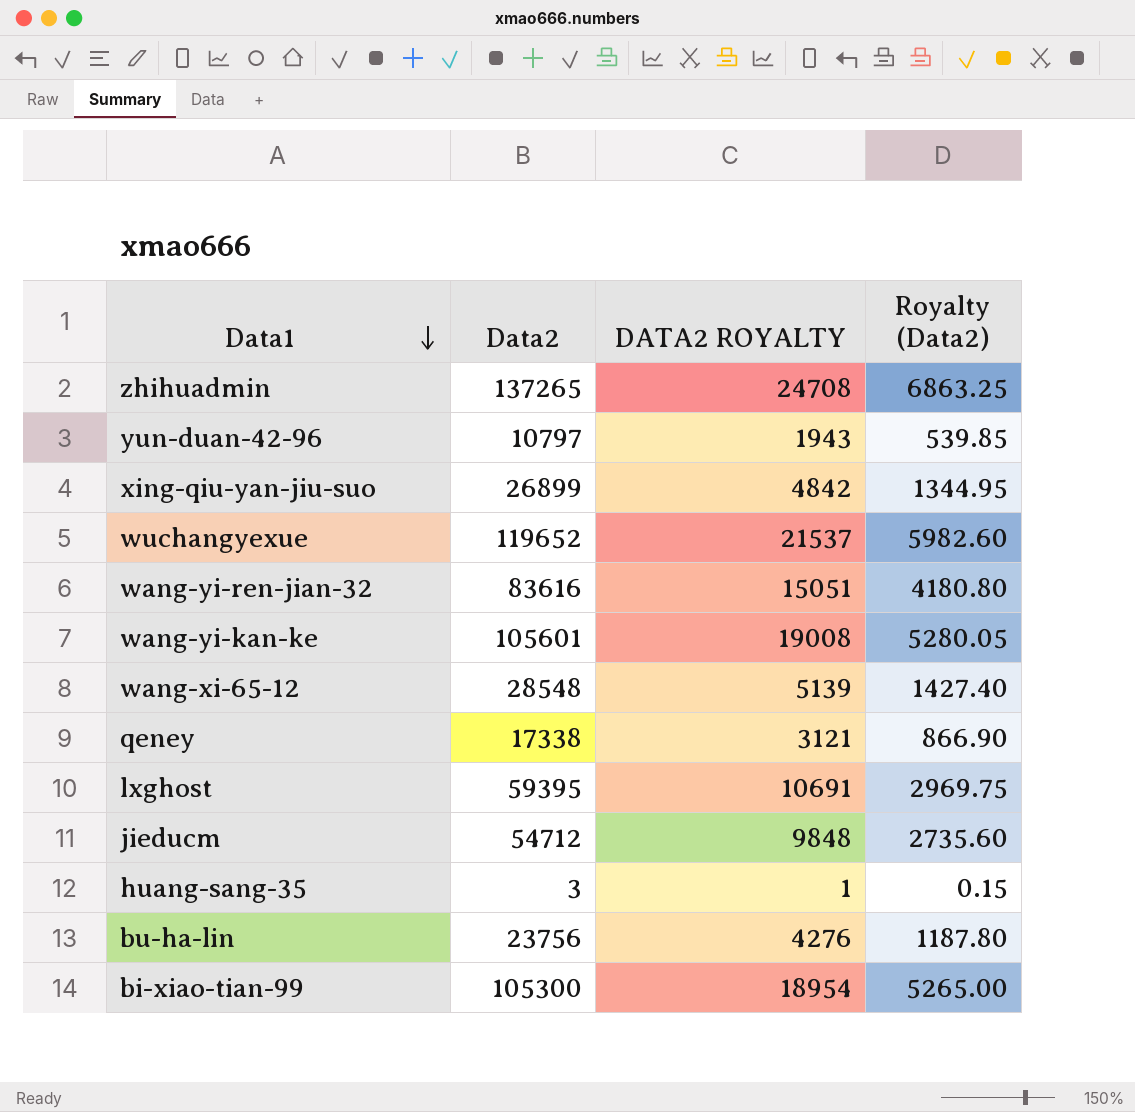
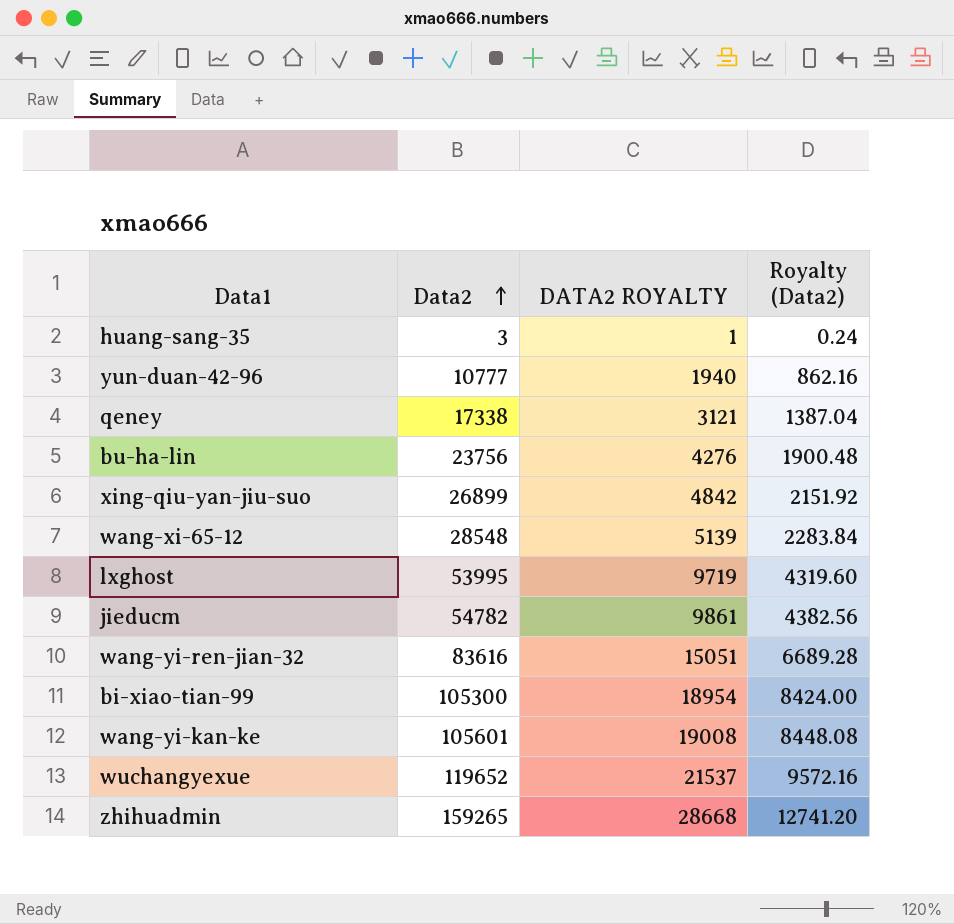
row order: Data1 descending -> Data2 ascending
column Royalty (Data2) | formula: [Data2] * 0.05 -> [Data2] * 0.08
yun-duan-42-96 | Data2: 10797 -> 10777
yun-duan-42-96 | DATA2 ROYALTY: 1943 -> 1940
lxghost | Data2: 59395 -> 53995
lxghost | DATA2 ROYALTY: 10691 -> 9719
jieducm | Data2: 54712 -> 54782
jieducm | DATA2 ROYALTY: 9848 -> 9861
zhihuadmin | Data2: 137265 -> 159265
zhihuadmin | DATA2 ROYALTY: 24708 -> 28668

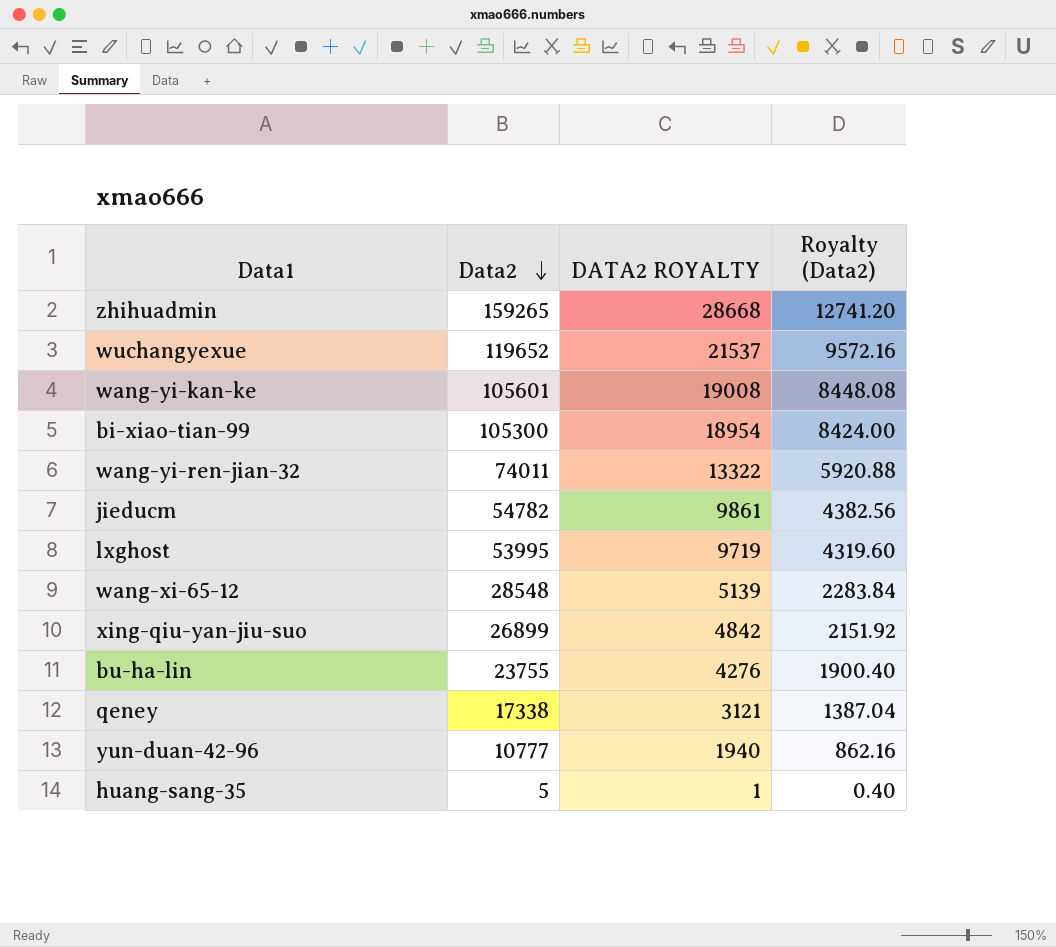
row order: Data2 ascending -> Data2 descending
wang-yi-ren-jian-32 | Data2: 83616 -> 74011
wang-yi-ren-jian-32 | DATA2 ROYALTY: 15051 -> 13322
wang-yi-ren-jian-32 | Royalty (Data2): 6689.28 -> 5920.88
bu-ha-lin | Data2: 23756 -> 23755
bu-ha-lin | Royalty (Data2): 1900.48 -> 1900.40
huang-sang-35 | Data2: 3 -> 5
huang-sang-35 | Royalty (Data2): 0.24 -> 0.40

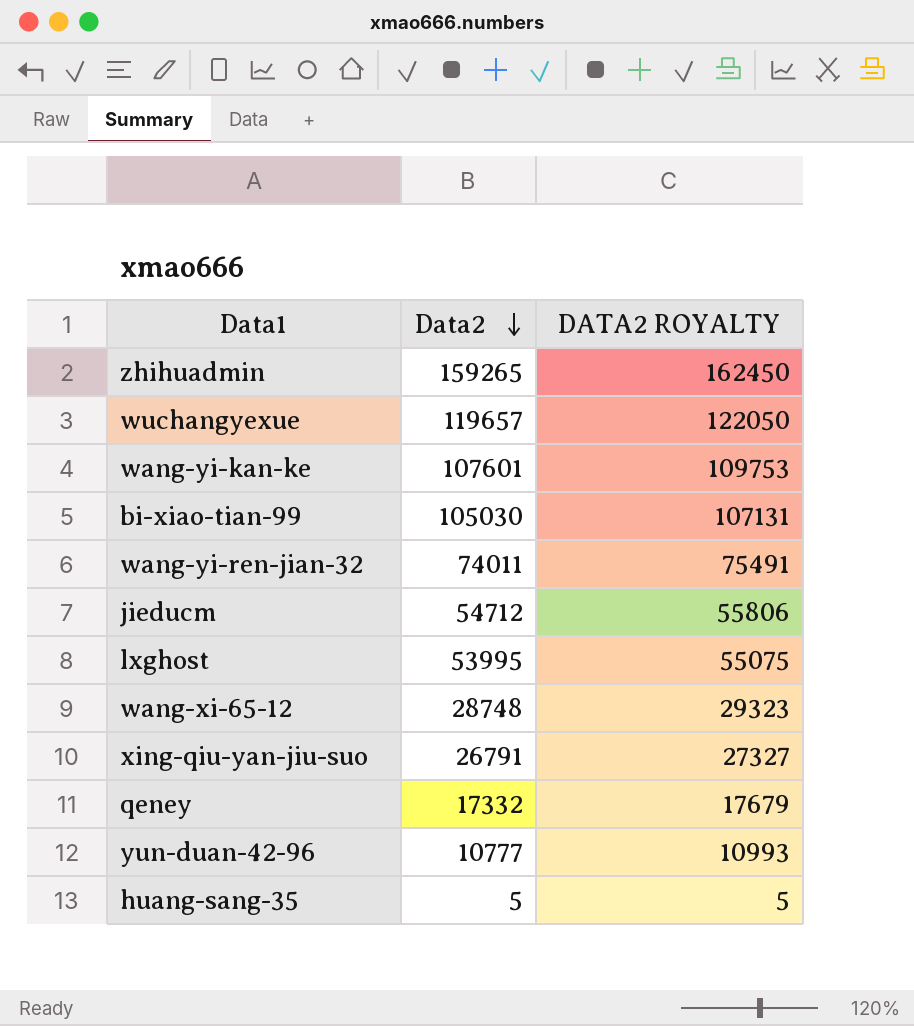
column Royalty (Data2) | formula: [Data2] * 0.08 -> none
column DATA2 ROYALTY | formula: [Data2] * 0.18 -> [Data2] * 1.02
row bu-ha-lin: 23755 | 4276 | 1900.40 -> none
wuchangyexue | Data2: 119652 -> 119657
wang-yi-kan-ke | Data2: 105601 -> 107601
bi-xiao-tian-99 | Data2: 105300 -> 105030
jieducm | Data2: 54782 -> 54712
wang-xi-65-12 | Data2: 28548 -> 28748
xing-qiu-yan-jiu-suo | Data2: 26899 -> 26791
qeney | Data2: 17338 -> 17332

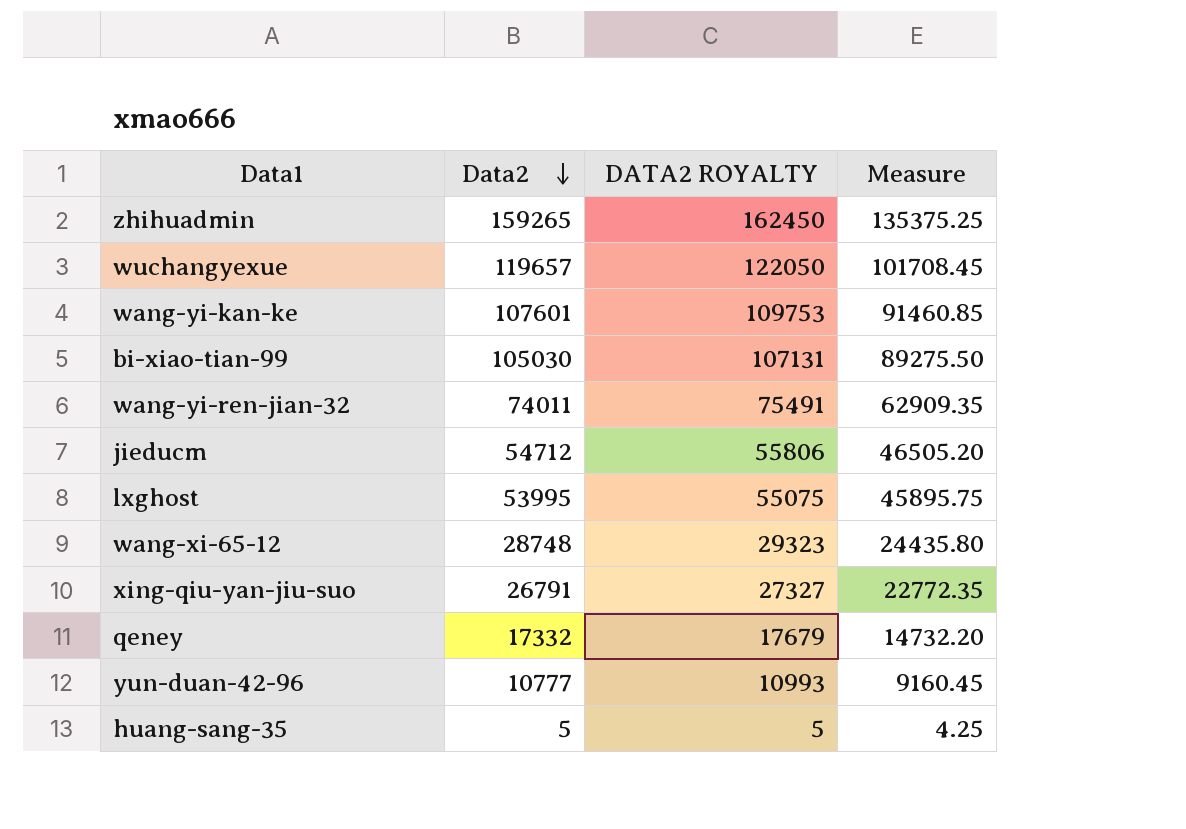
column Measure | formula: none -> [Data2] * 0.85

